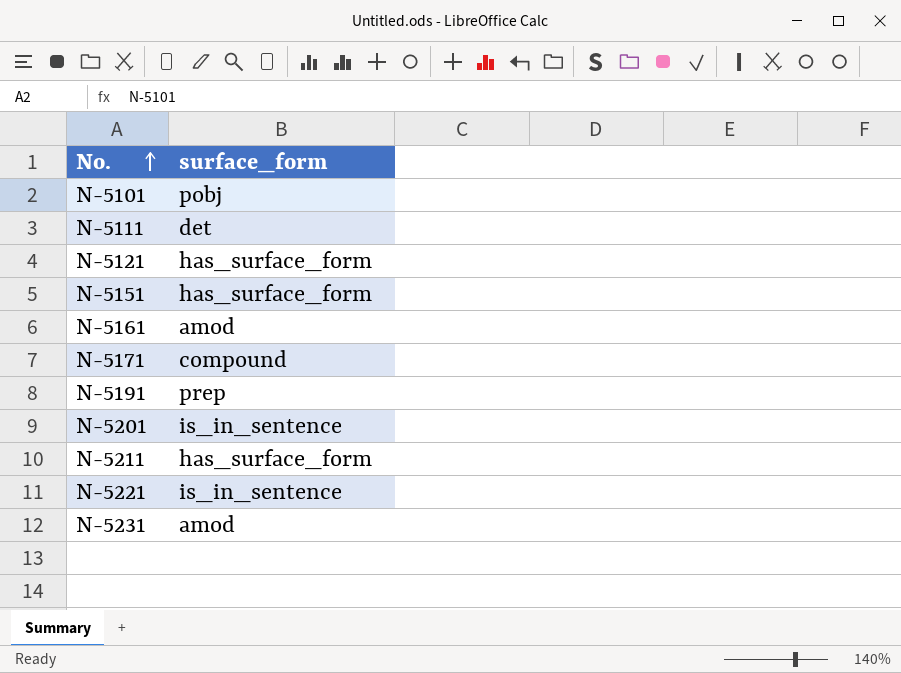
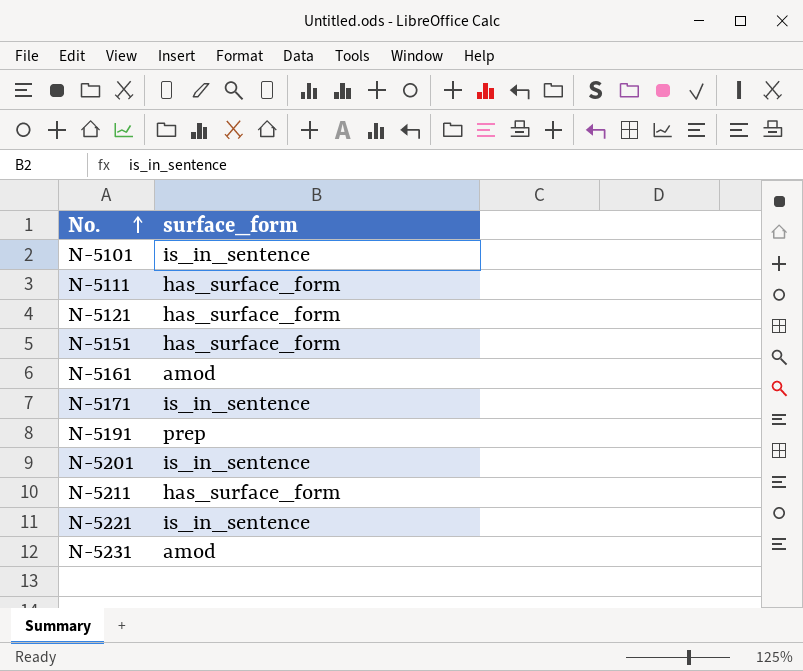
N-5101 | surface_form: pobj -> is_in_sentence
N-5111 | surface_form: det -> has_surface_form
N-5171 | surface_form: compound -> is_in_sentence

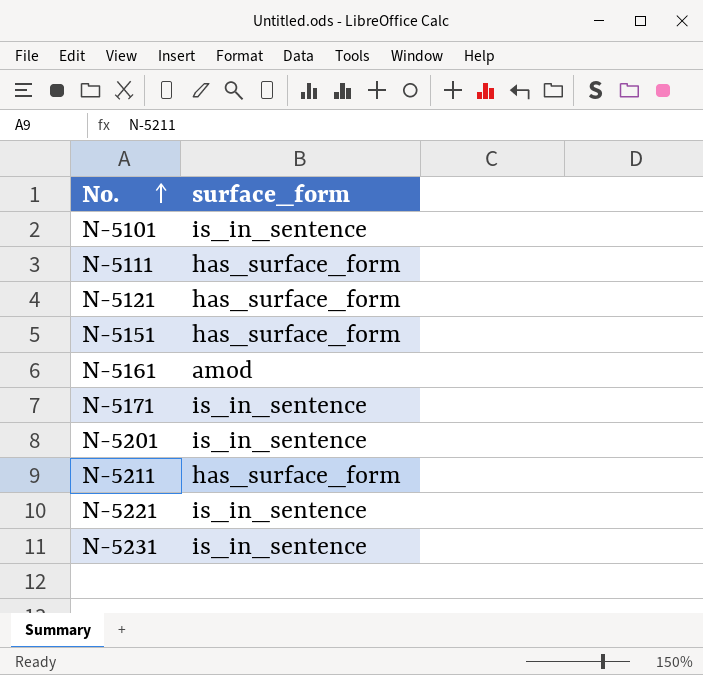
row N-5191: prep -> none
N-5231 | surface_form: amod -> is_in_sentence

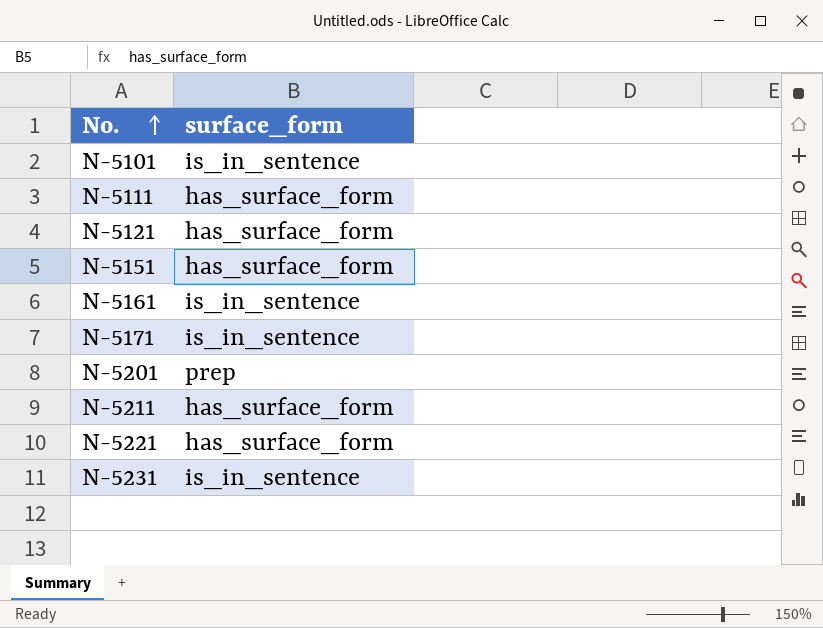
N-5161 | surface_form: amod -> is_in_sentence
N-5201 | surface_form: is_in_sentence -> prep
N-5221 | surface_form: is_in_sentence -> has_surface_form

